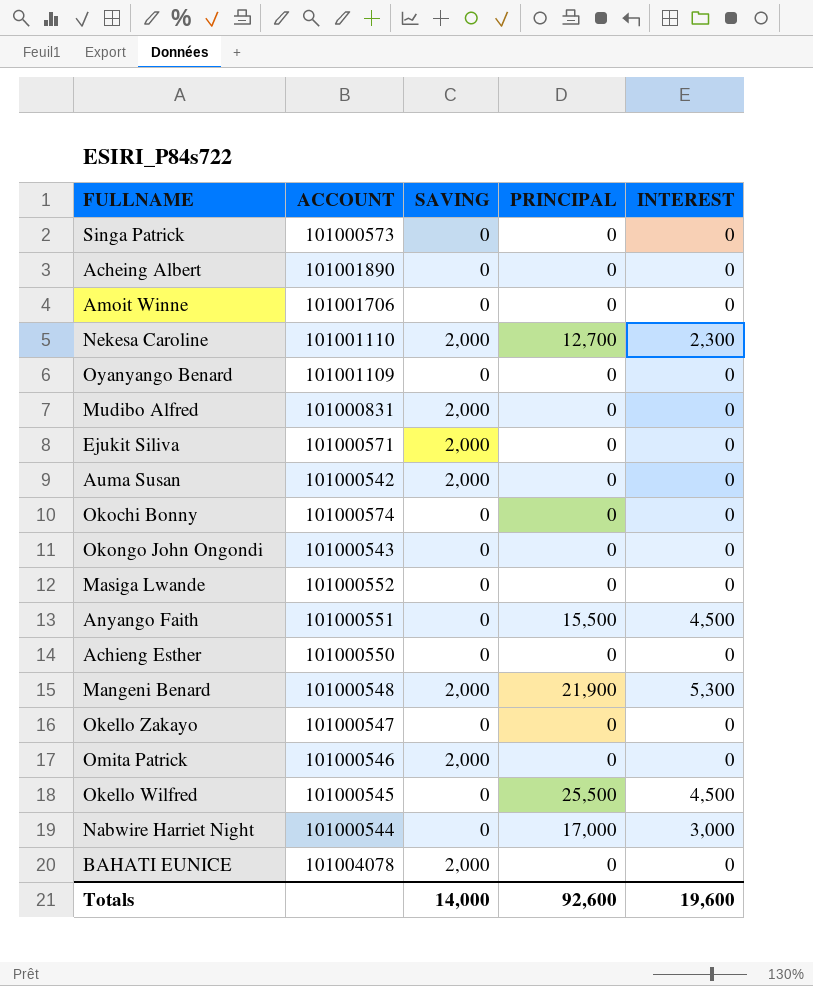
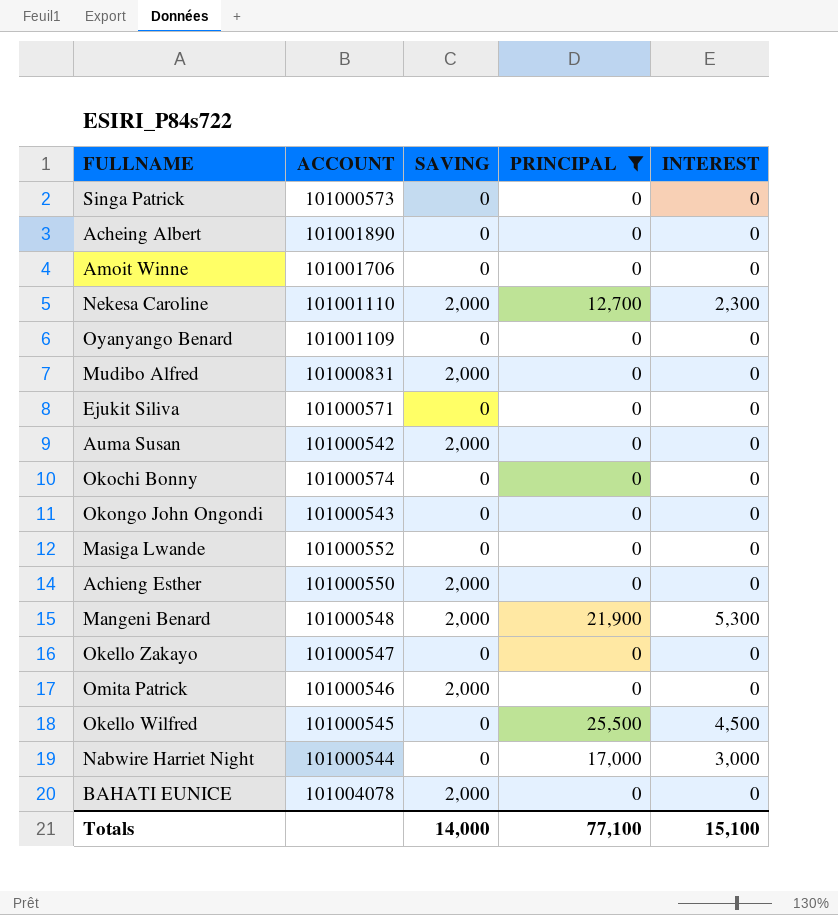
filter: none -> PRINCIPAL != 15,500
Ejukit Siliva | SAVING: 2,000 -> 0
Achieng Esther | SAVING: 0 -> 2,000
Totals | PRINCIPAL: 92,600 -> 77,100
Totals | INTEREST: 19,600 -> 15,100

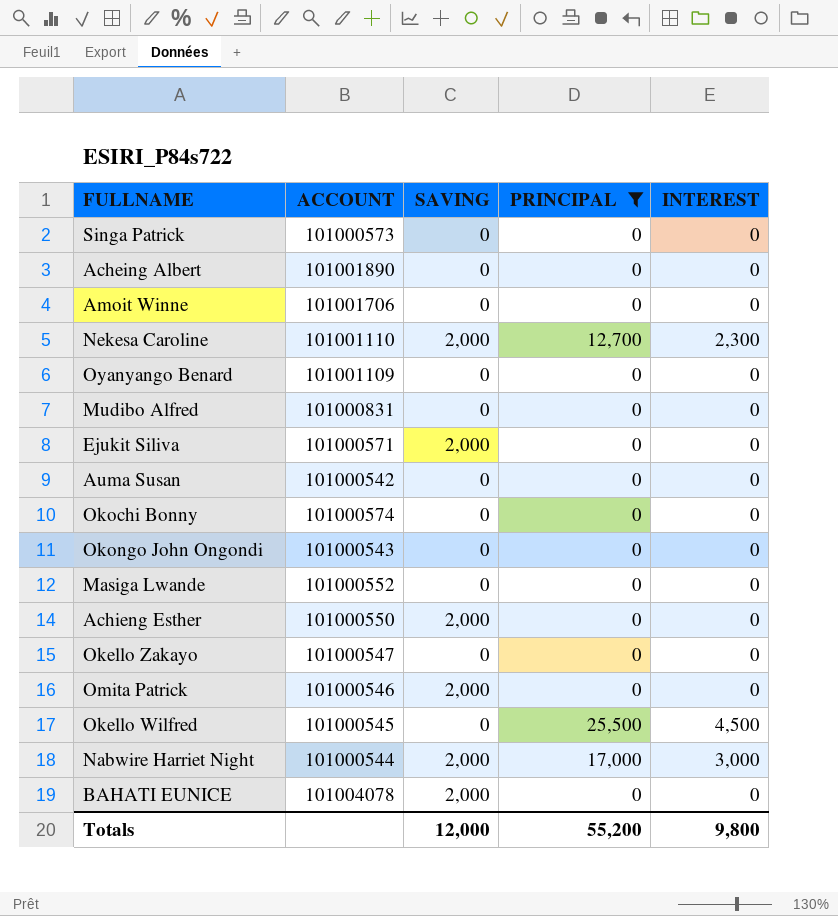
row Mangeni Benard: 101000548 | 2,000 | 21,900 | 5,300 -> none
Mudibo Alfred | SAVING: 2,000 -> 0
Ejukit Siliva | SAVING: 0 -> 2,000
Auma Susan | SAVING: 2,000 -> 0
Nabwire Harriet Night | SAVING: 0 -> 2,000
Totals | SAVING: 14,000 -> 12,000
Totals | PRINCIPAL: 77,100 -> 55,200
Totals | INTEREST: 15,100 -> 9,800

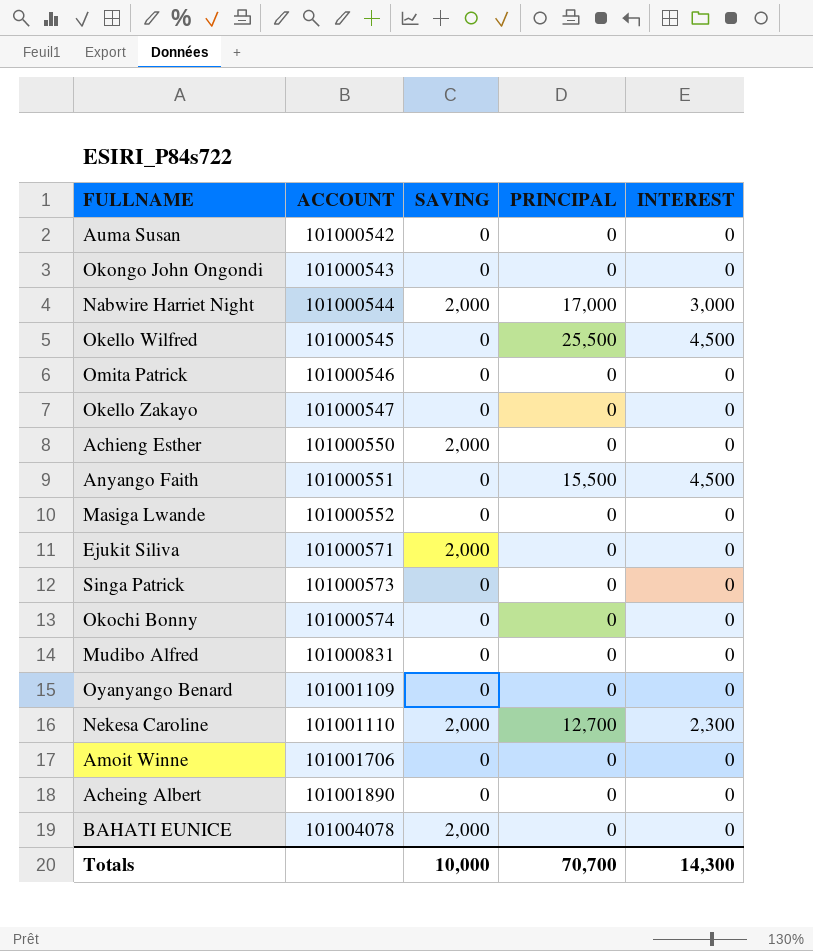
filter: PRINCIPAL != 15,500 -> none
row order: none -> ACCOUNT ascending
Omita Patrick | SAVING: 2,000 -> 0
Totals | SAVING: 12,000 -> 10,000
Totals | PRINCIPAL: 55,200 -> 70,700
Totals | INTEREST: 9,800 -> 14,300

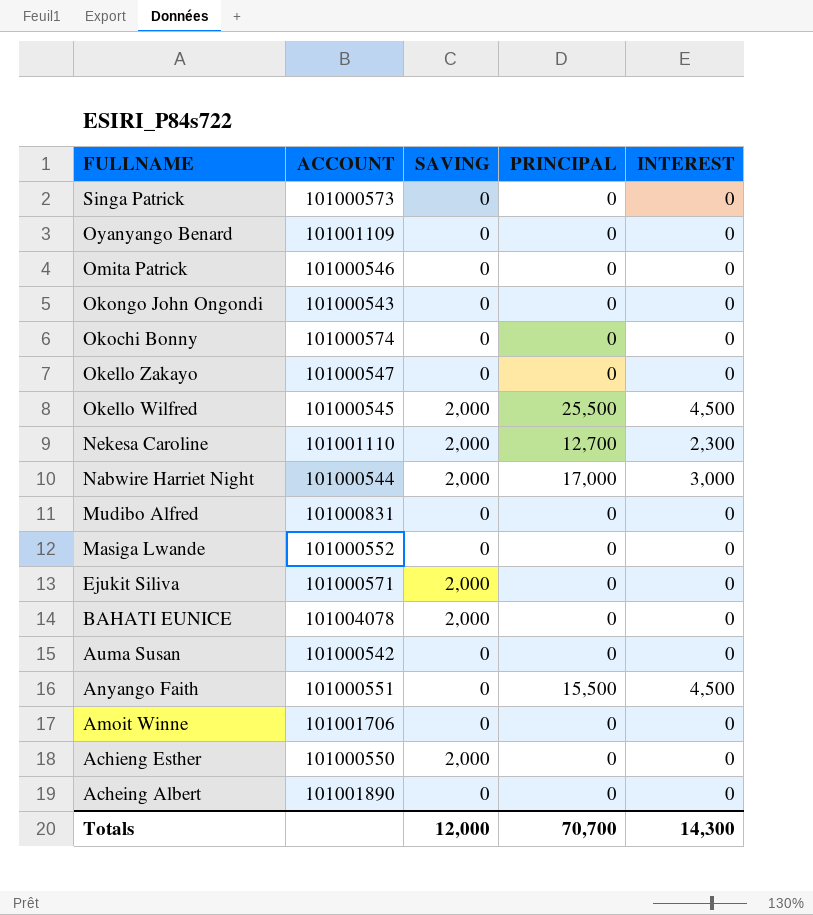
row order: ACCOUNT ascending -> FULLNAME descending
Okello Wilfred | SAVING: 0 -> 2,000
Totals | SAVING: 10,000 -> 12,000

